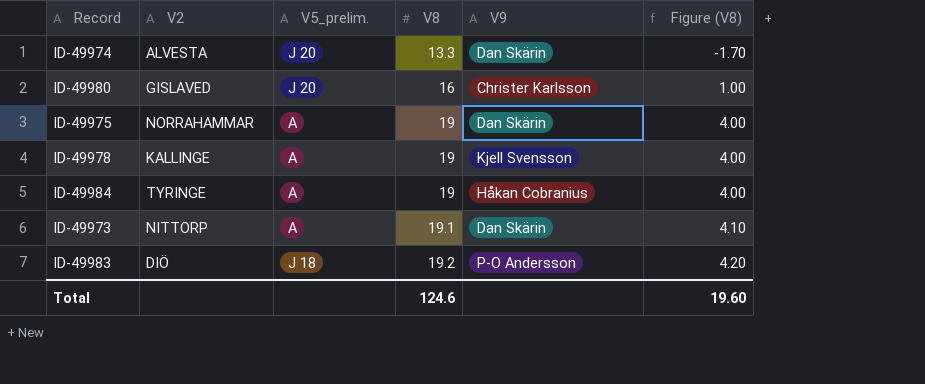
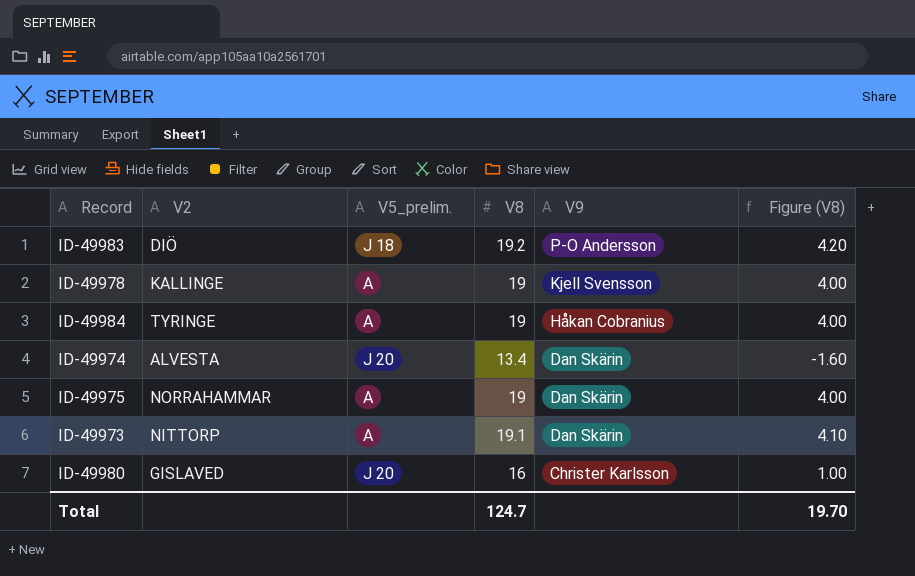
row order: V8 ascending -> V9 descending
ID-49974 | V8: 13.3 -> 13.4
ID-49974 | Figure (V8): -1.70 -> -1.60
Total | V8: 124.6 -> 124.7
Total | Figure (V8): 19.60 -> 19.70

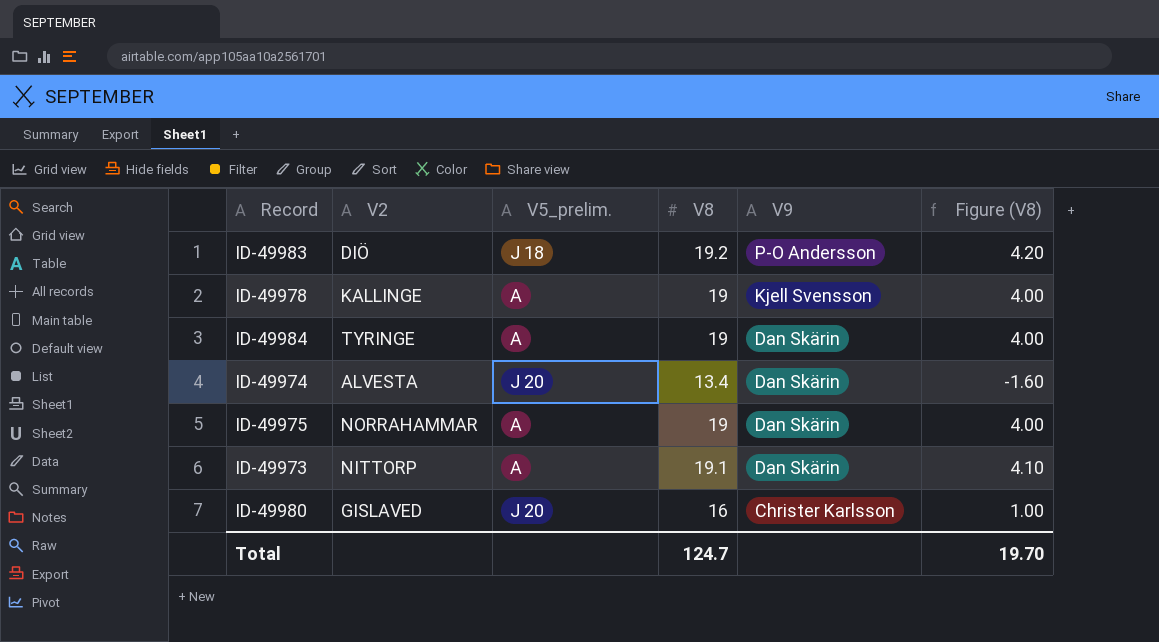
ID-49984 | V9: Håkan Cobranius -> Dan Skärin

